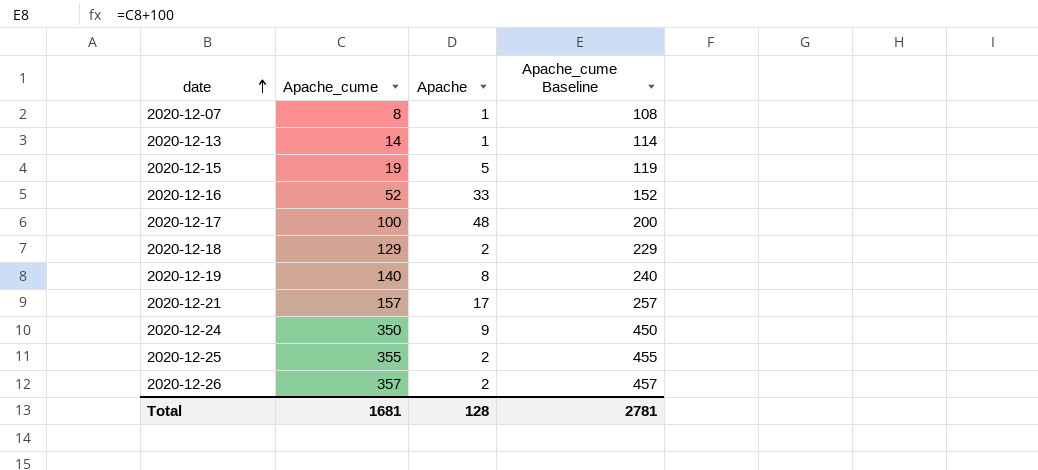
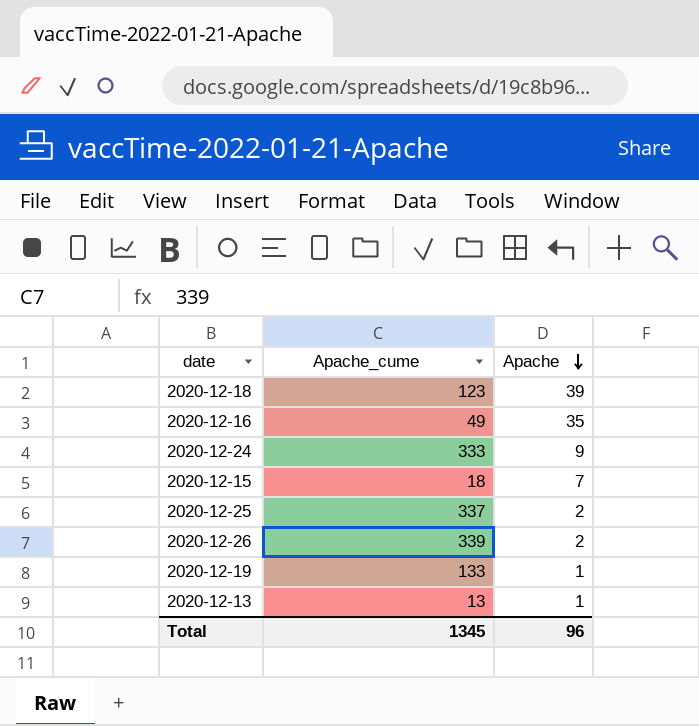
row order: date ascending -> Apache descending
column Apache_cume Baseline | formula: [Apache_cume] + 100 -> none
row 2020-12-07: 8 | 1 | 108 -> none
row 2020-12-17: 100 | 48 | 200 -> none
row 2020-12-21: 157 | 17 | 257 -> none
2020-12-18 | Apache_cume: 129 -> 123
2020-12-18 | Apache: 2 -> 39
2020-12-16 | Apache_cume: 52 -> 49
2020-12-16 | Apache: 33 -> 35
2020-12-24 | Apache_cume: 350 -> 333
2020-12-15 | Apache_cume: 19 -> 18
2020-12-15 | Apache: 5 -> 7
2020-12-25 | Apache_cume: 355 -> 337
2020-12-26 | Apache_cume: 357 -> 339
2020-12-19 | Apache_cume: 140 -> 133
2020-12-19 | Apache: 8 -> 1
2020-12-13 | Apache_cume: 14 -> 13
Total | Apache_cume: 1681 -> 1345
Total | Apache: 128 -> 96

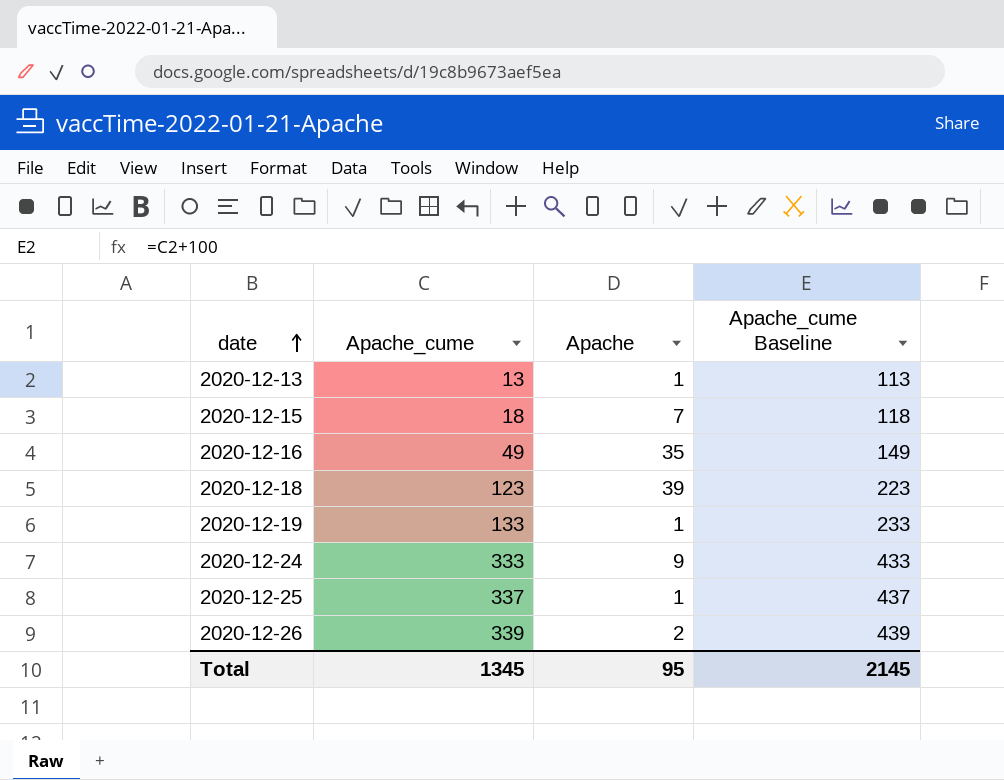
row order: Apache descending -> date ascending
column Apache_cume Baseline | formula: none -> [Apache_cume] + 100
2020-12-25 | Apache: 2 -> 1
Total | Apache: 96 -> 95

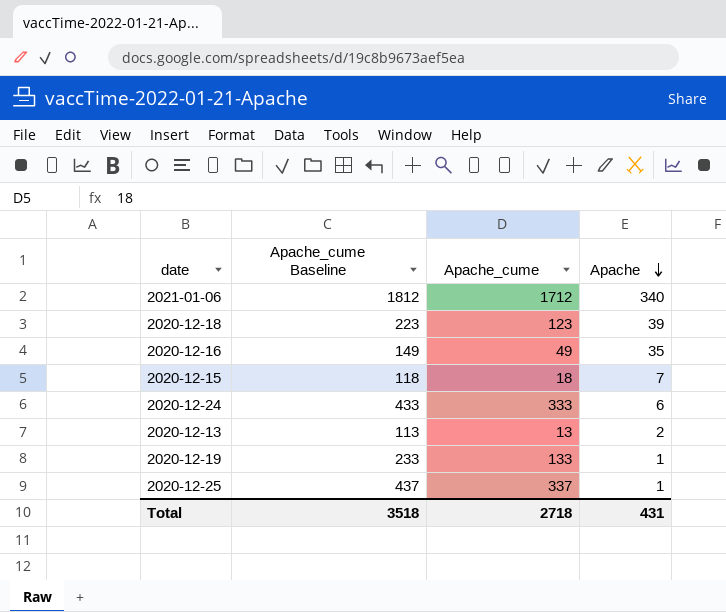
row order: date ascending -> Apache descending
column Apache_cume Baseline | position: 4 -> 2
row 2020-12-26: 339 | 2 | 439 -> none
row 2021-01-06: none -> 1812 | 1712 | 340
2020-12-24 | Apache: 9 -> 6
2020-12-13 | Apache: 1 -> 2
Total | Apache_cume Baseline: 2145 -> 3518
Total | Apache_cume: 1345 -> 2718
Total | Apache: 95 -> 431

